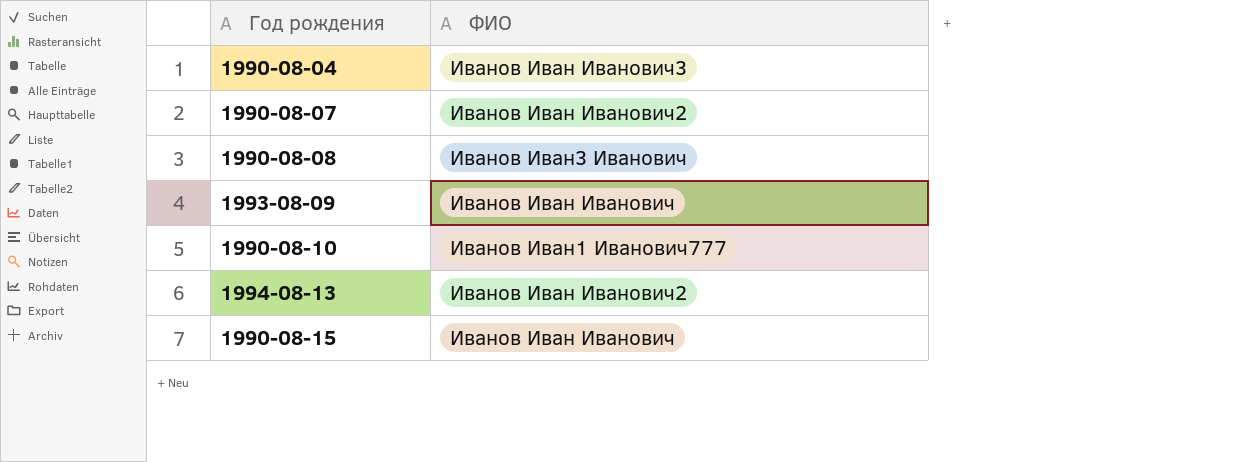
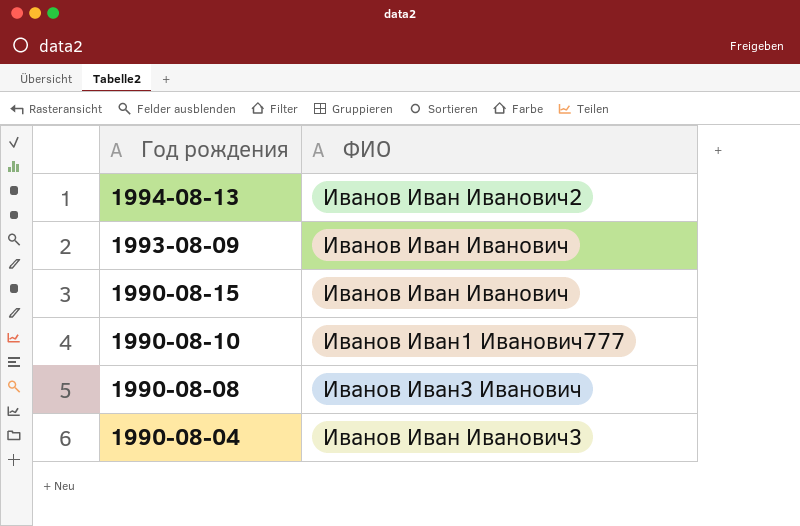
row order: none -> Год рождения descending
row 1990-08-07: Иванов Иван Иванович2 -> none

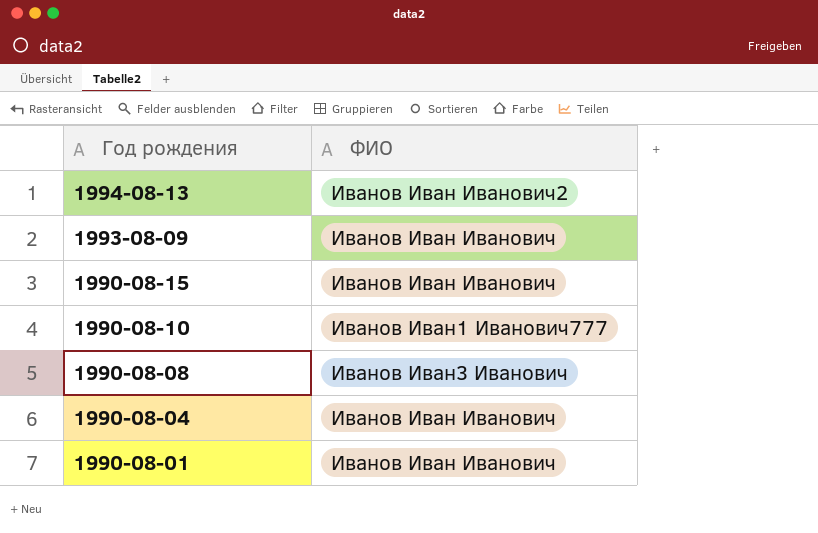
1990-08-04 | ФИО: Иванов Иван Иванович3 -> Иванов Иван Иванович
row 1990-08-01: none -> Иванов Иван Иванович

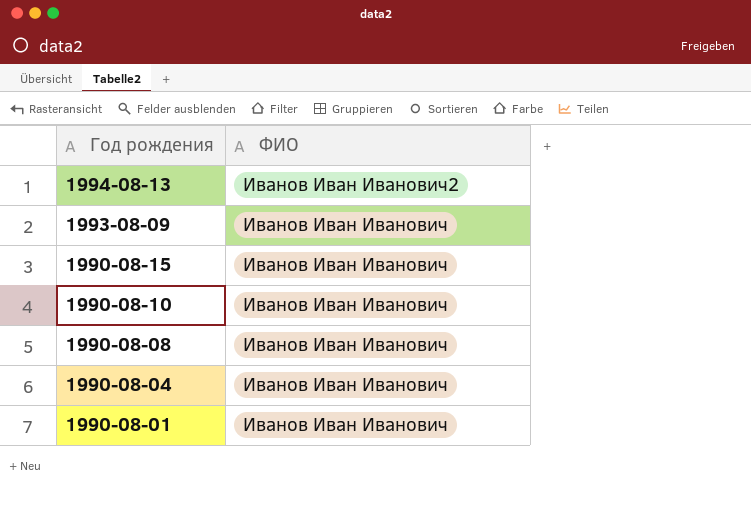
1990-08-10 | ФИО: Иванов Иван1 Иванович777 -> Иванов Иван Иванович
1990-08-08 | ФИО: Иванов Иван3 Иванович -> Иванов Иван Иванович

